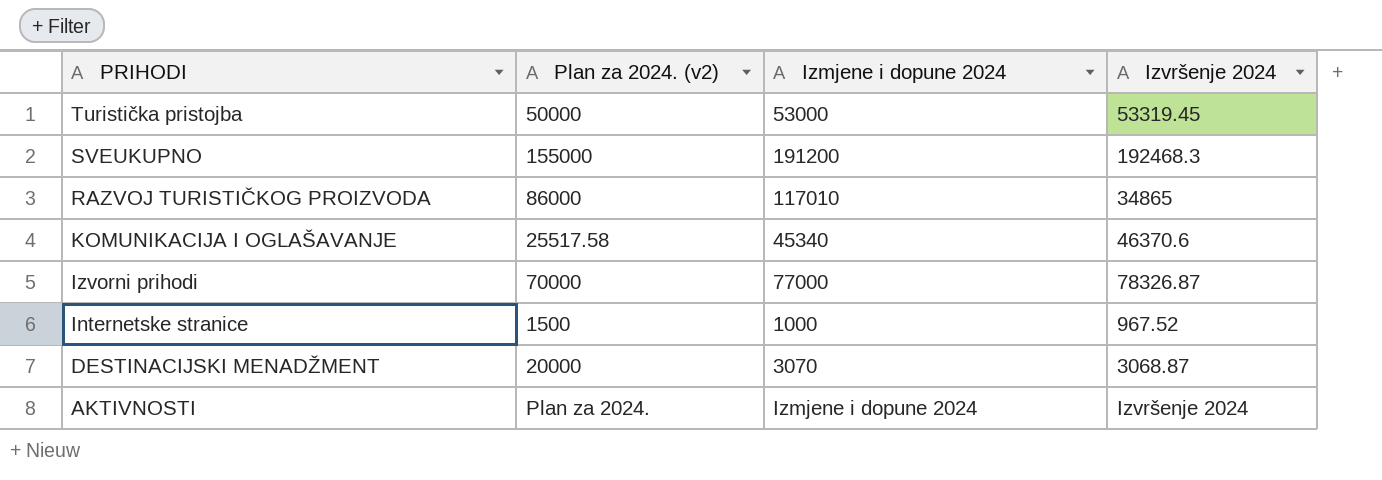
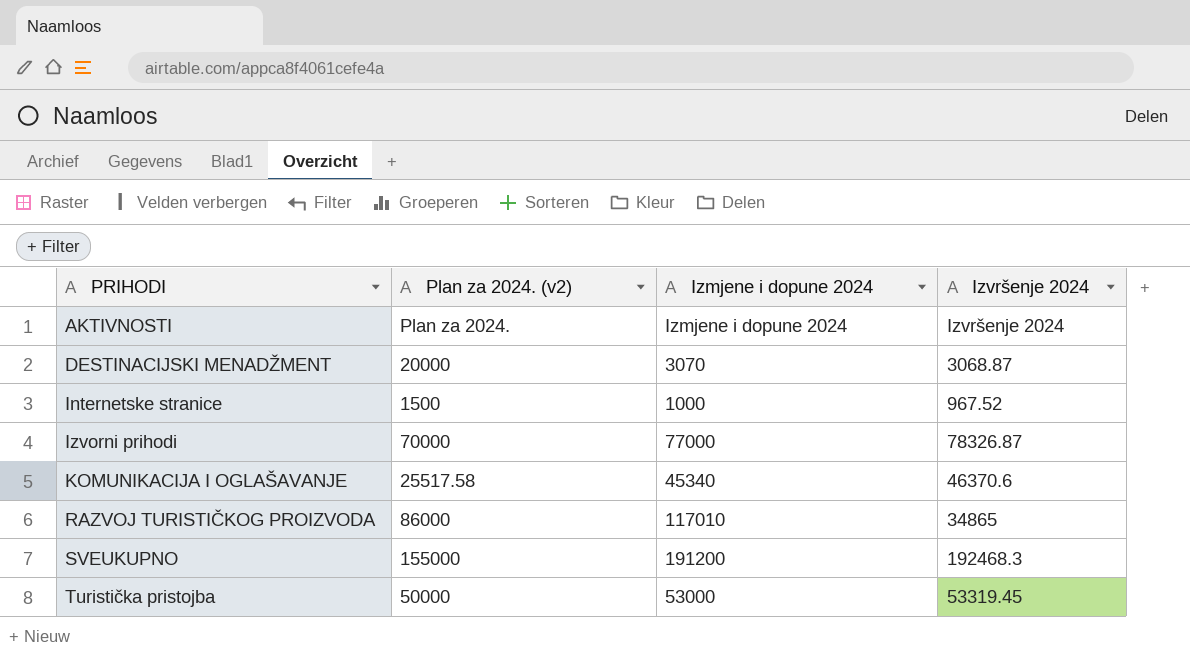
row order: PRIHODI descending -> PRIHODI ascending

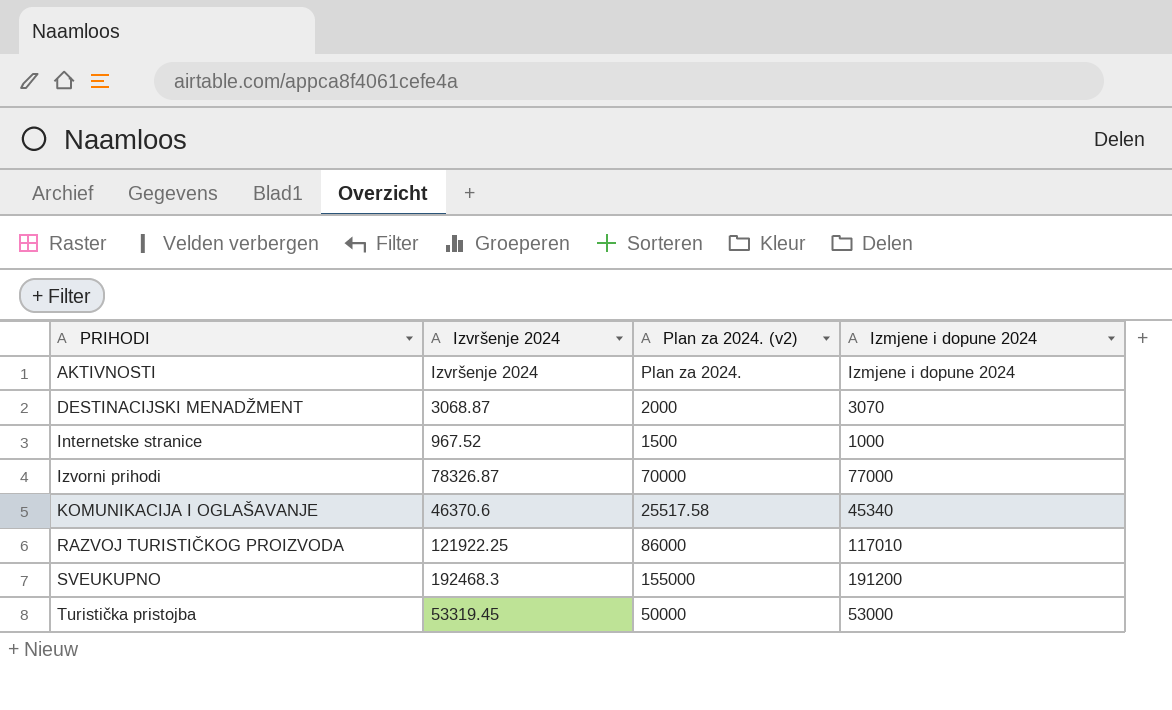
column Izvršenje 2024 | position: 4 -> 2
DESTINACIJSKI MENADŽMENT | Plan za 2024. (v2): 20000 -> 2000
RAZVOJ TURISTIČKOG PROIZVODA | Izvršenje 2024: 34865 -> 121922.25

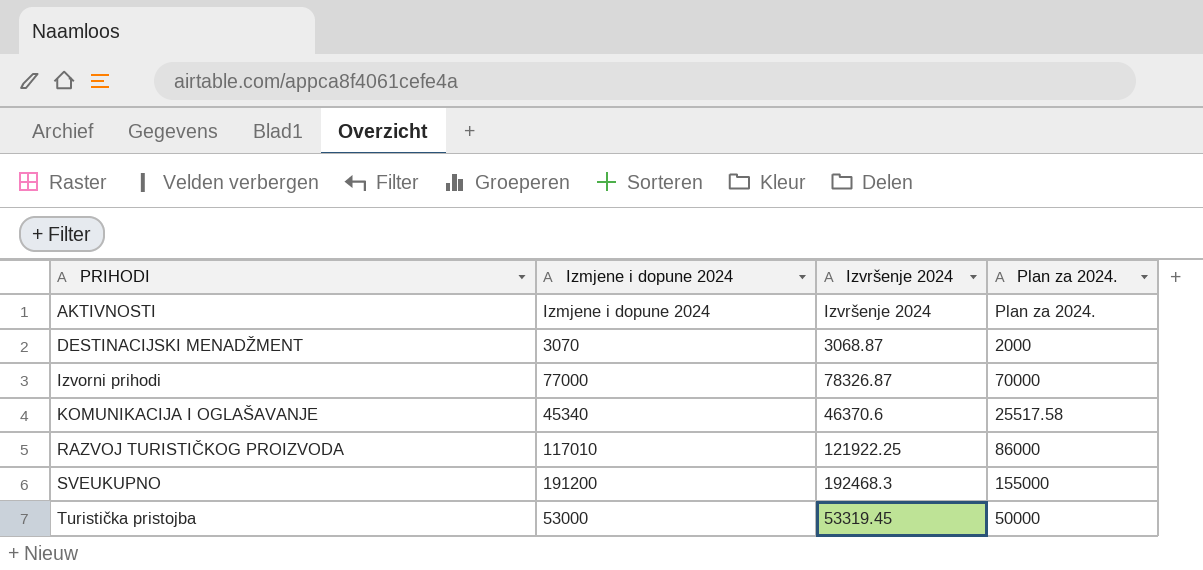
column Izmjene i dopune 2024 | position: 4 -> 2
column name: Plan za 2024. (v2) -> Plan za 2024.
row Internetske stranice: 967.52 | 1500 | 1000 -> none

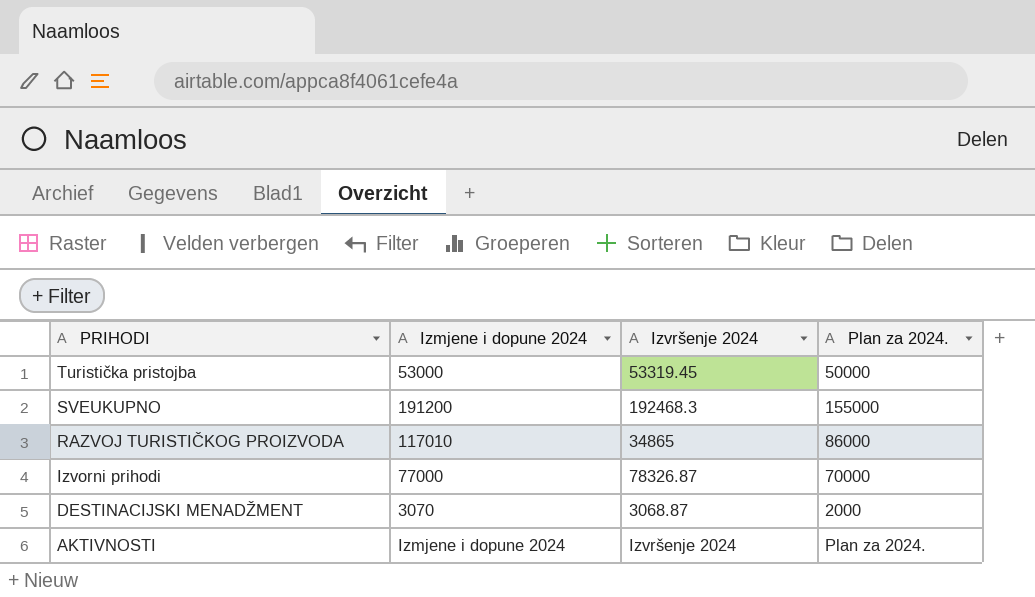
row order: PRIHODI ascending -> PRIHODI descending
row KOMUNIKACIJA I OGLAŠAVANJE: 45340 | 46370.6 | 25517.58 -> none
RAZVOJ TURISTIČKOG PROIZVODA | Izvršenje 2024: 121922.25 -> 34865

